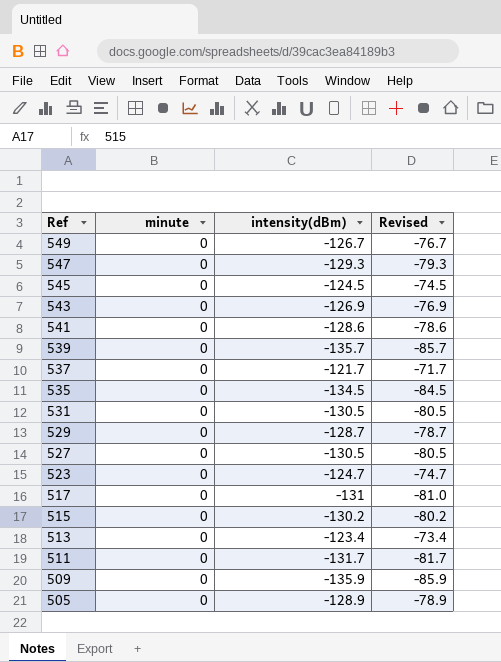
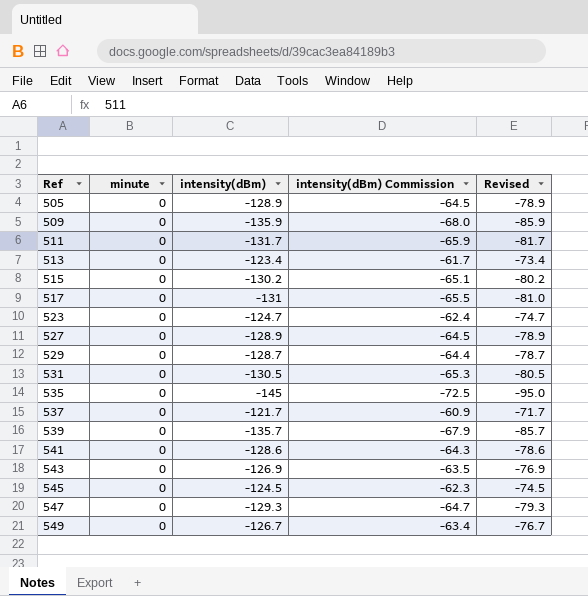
row order: Ref descending -> Ref ascending
column intensity(dBm) Commission | formula: none -> [intensity(dBm)] * 0.5
527 | intensity(dBm): -130.5 -> -128.9
527 | Revised: -80.5 -> -78.9
535 | intensity(dBm): -134.5 -> -145
535 | Revised: -84.5 -> -95.0

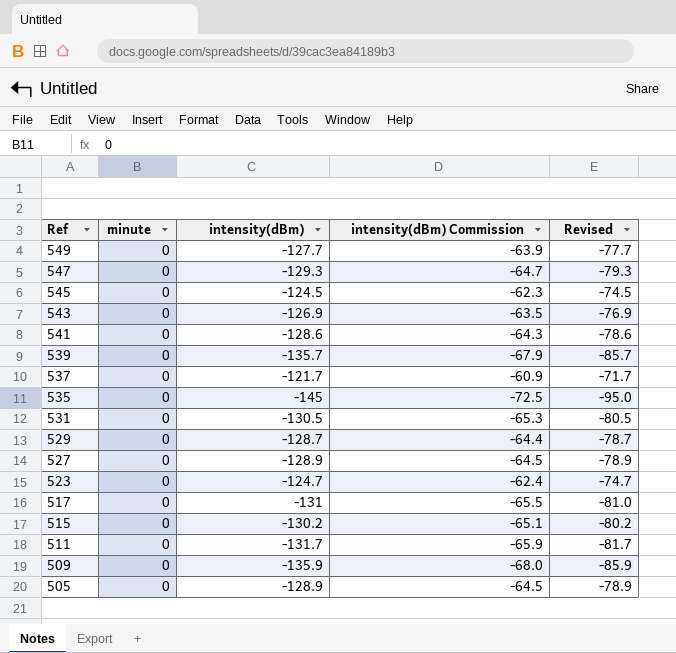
row order: Ref ascending -> Ref descending
row 513: 0 | -123.4 | -61.7 | -73.4 -> none
549 | intensity(dBm): -126.7 -> -127.7
549 | intensity(dBm) Commission: -63.4 -> -63.9
549 | Revised: -76.7 -> -77.7

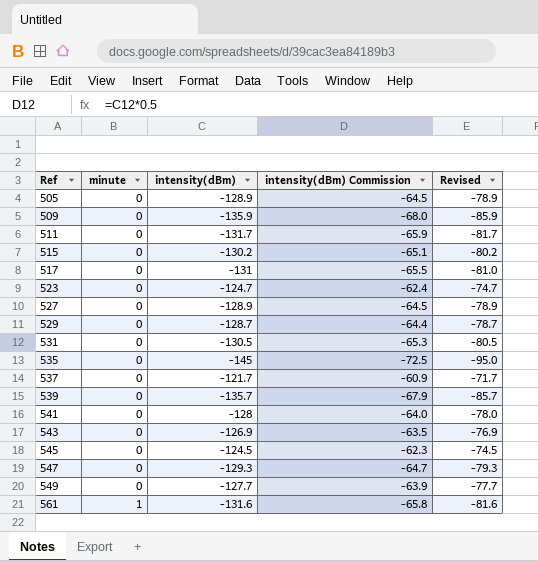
row order: Ref descending -> Ref ascending
541 | intensity(dBm): -128.6 -> -128
541 | intensity(dBm) Commission: -64.3 -> -64.0
541 | Revised: -78.6 -> -78.0
row 561: none -> 1 | -131.6 | -65.8 | -81.6

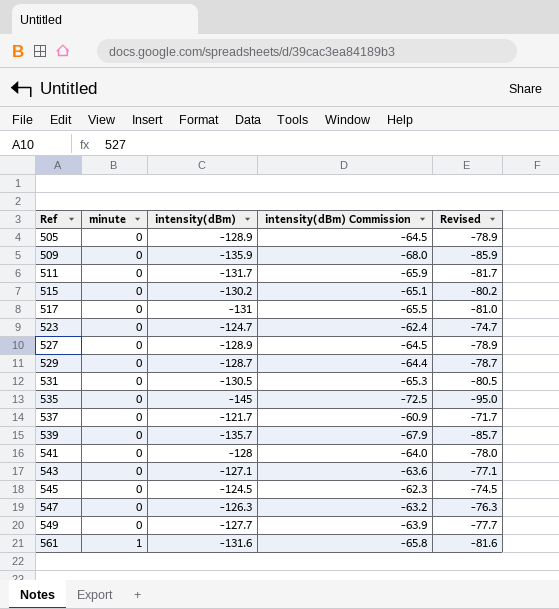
543 | intensity(dBm): -126.9 -> -127.1
543 | intensity(dBm) Commission: -63.5 -> -63.6
543 | Revised: -76.9 -> -77.1
547 | intensity(dBm): -129.3 -> -126.3
547 | intensity(dBm) Commission: -64.7 -> -63.2
547 | Revised: -79.3 -> -76.3

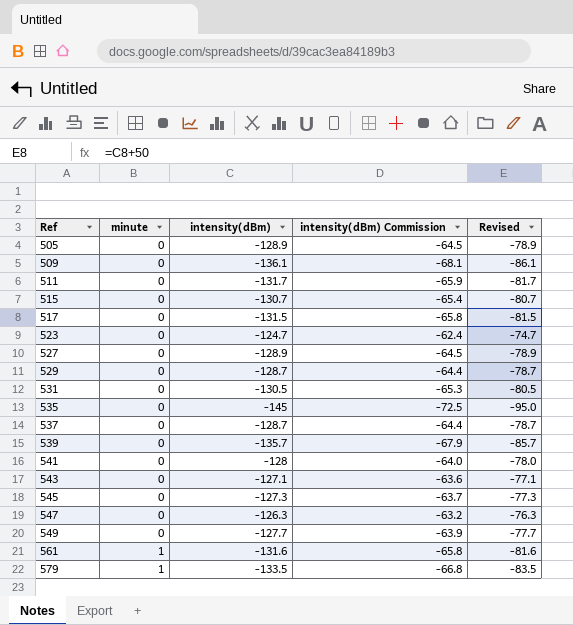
509 | intensity(dBm): -135.9 -> -136.1
509 | intensity(dBm) Commission: -68.0 -> -68.1
509 | Revised: -85.9 -> -86.1
515 | intensity(dBm): -130.2 -> -130.7
515 | intensity(dBm) Commission: -65.1 -> -65.4
515 | Revised: -80.2 -> -80.7
517 | intensity(dBm): -131 -> -131.5
517 | intensity(dBm) Commission: -65.5 -> -65.8
517 | Revised: -81.0 -> -81.5
537 | intensity(dBm): -121.7 -> -128.7
537 | intensity(dBm) Commission: -60.9 -> -64.4
537 | Revised: -71.7 -> -78.7
545 | intensity(dBm): -124.5 -> -127.3
545 | intensity(dBm) Commission: -62.3 -> -63.7
545 | Revised: -74.5 -> -77.3
row 579: none -> 1 | -133.5 | -66.8 | -83.5

